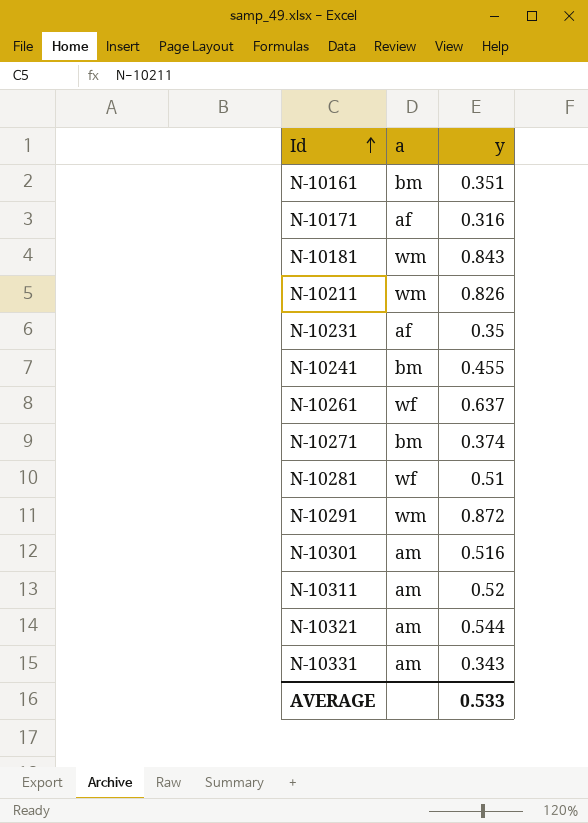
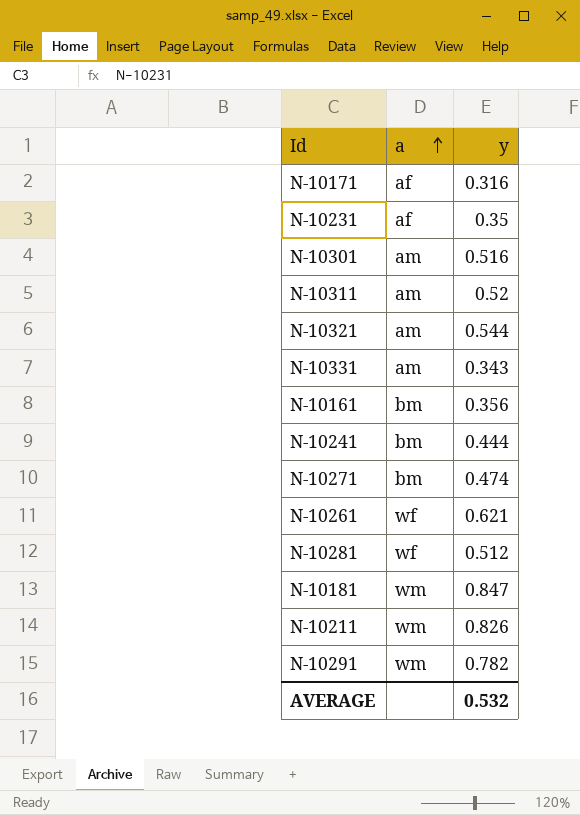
row order: Id ascending -> a ascending
N-10161 | y: 0.351 -> 0.356
N-10241 | y: 0.455 -> 0.444
N-10271 | y: 0.374 -> 0.474
N-10261 | y: 0.637 -> 0.621
N-10281 | y: 0.51 -> 0.512
N-10181 | y: 0.843 -> 0.847
N-10291 | y: 0.872 -> 0.782
AVERAGE | y: 0.533 -> 0.532

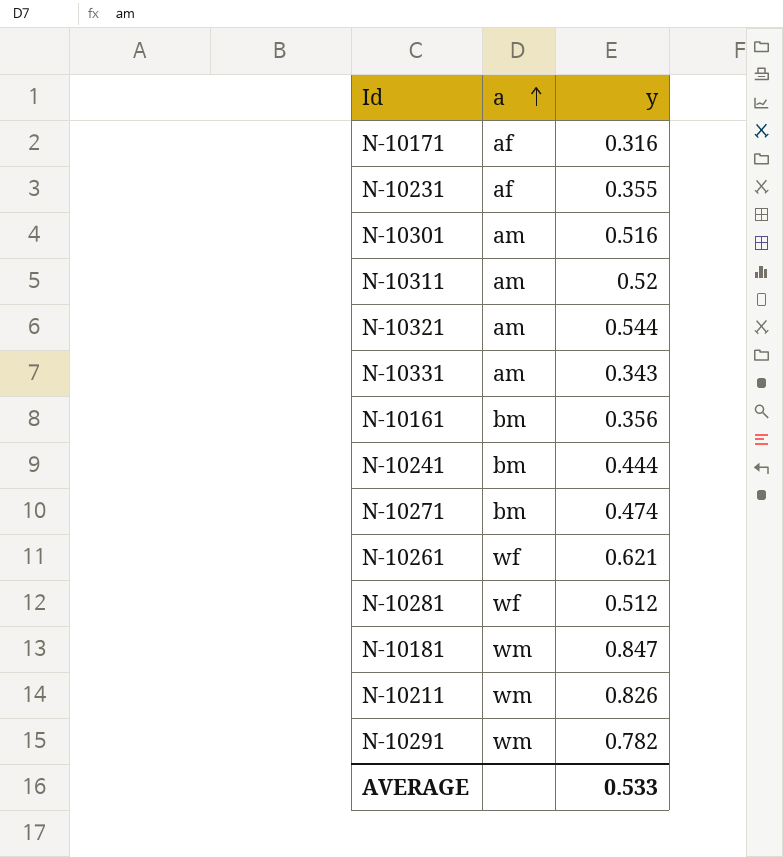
N-10231 | y: 0.35 -> 0.355
AVERAGE | y: 0.532 -> 0.533

